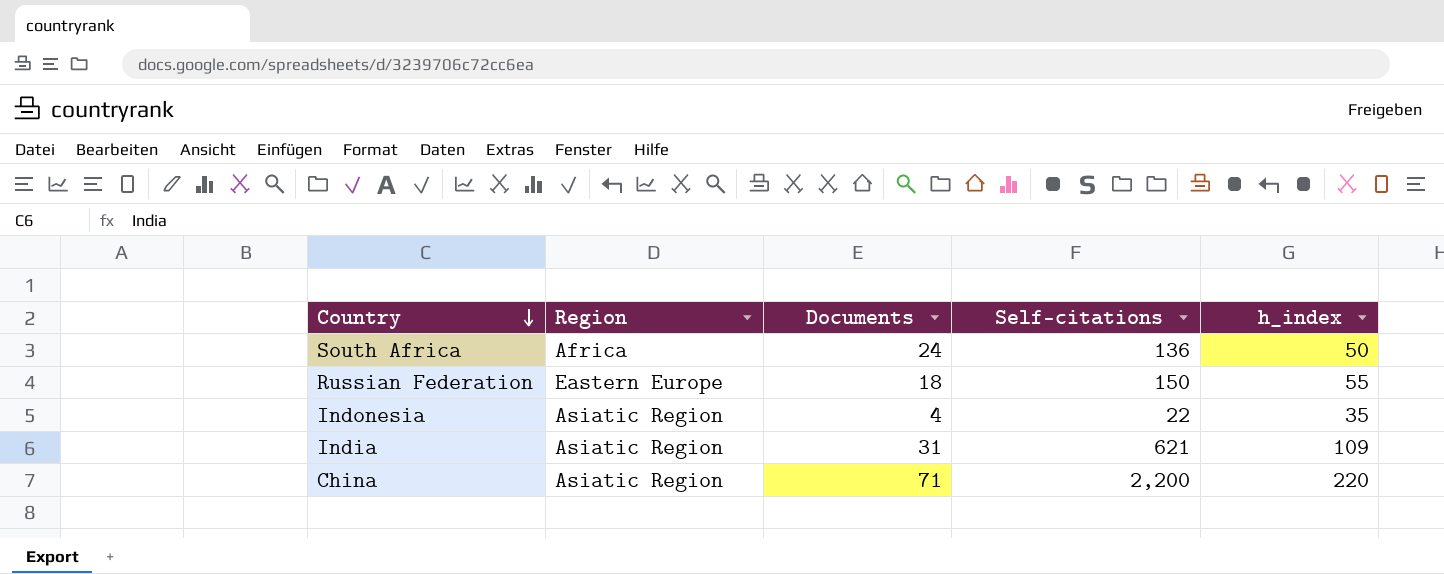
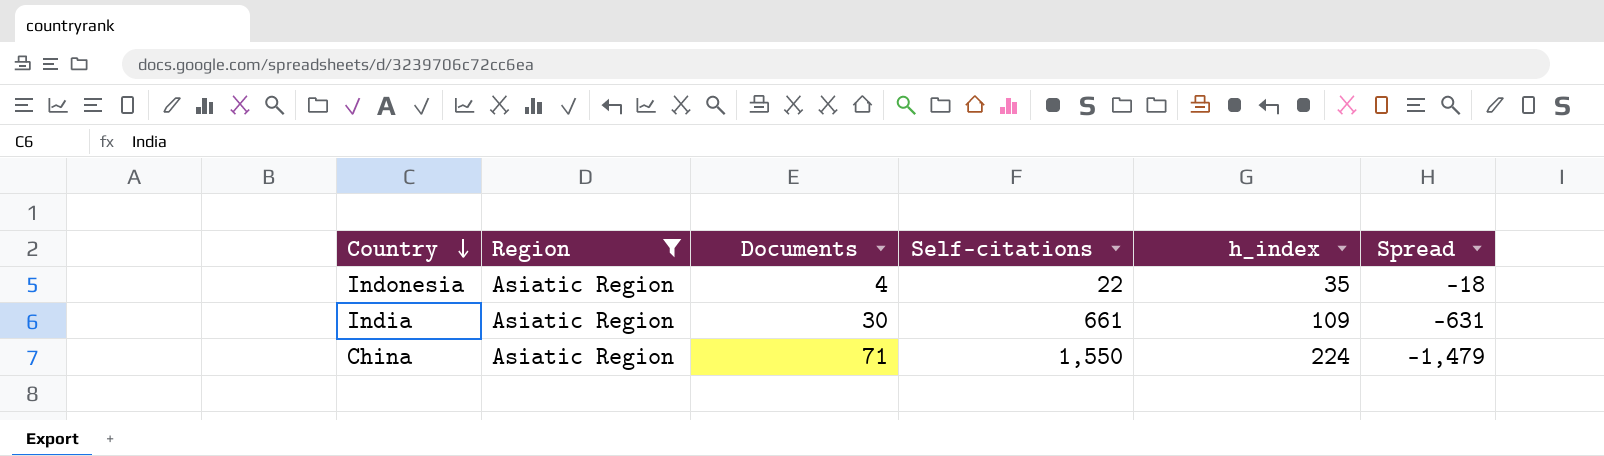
filter: none -> Region = Asiatic Region
column Spread | formula: none -> [Documents] - [Self-citations]
India | Documents: 31 -> 30
India | Self-citations: 621 -> 661
China | Self-citations: 2,200 -> 1,550
China | h_index: 220 -> 224

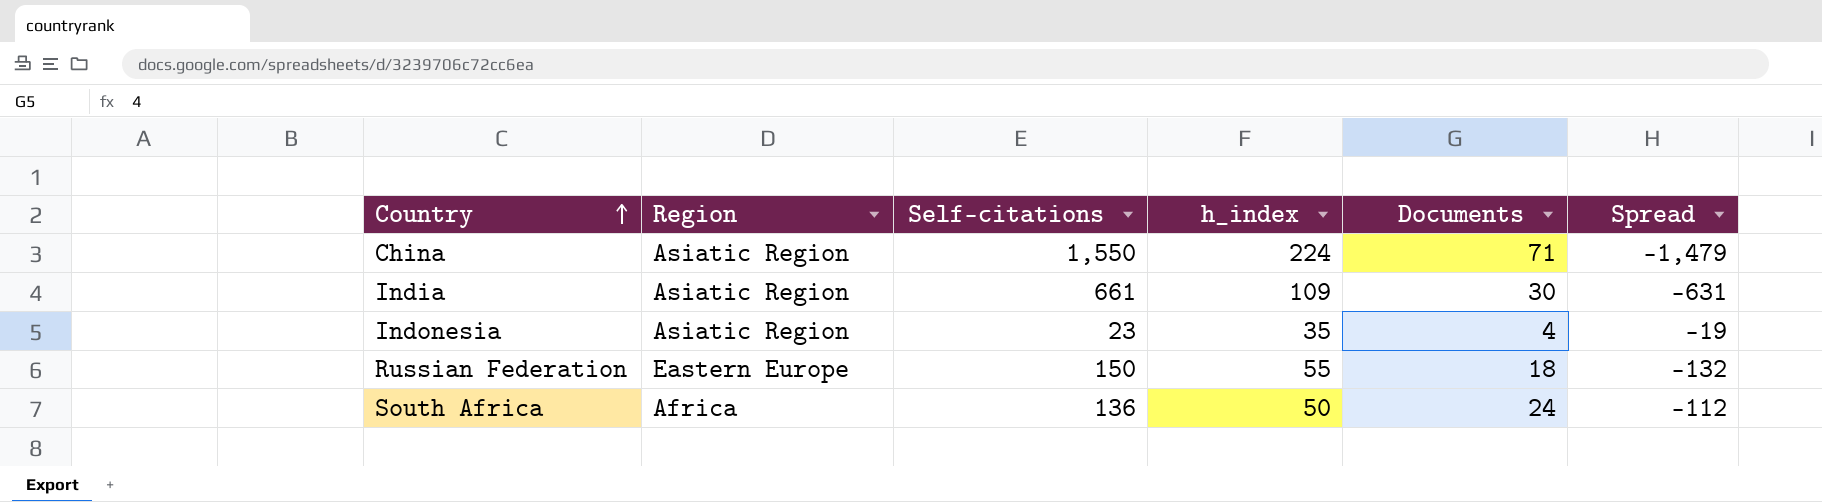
filter: Region = Asiatic Region -> none
row order: Country descending -> Country ascending
column Documents | position: 3 -> 5
Indonesia | Self-citations: 22 -> 23
Indonesia | Spread: -18 -> -19

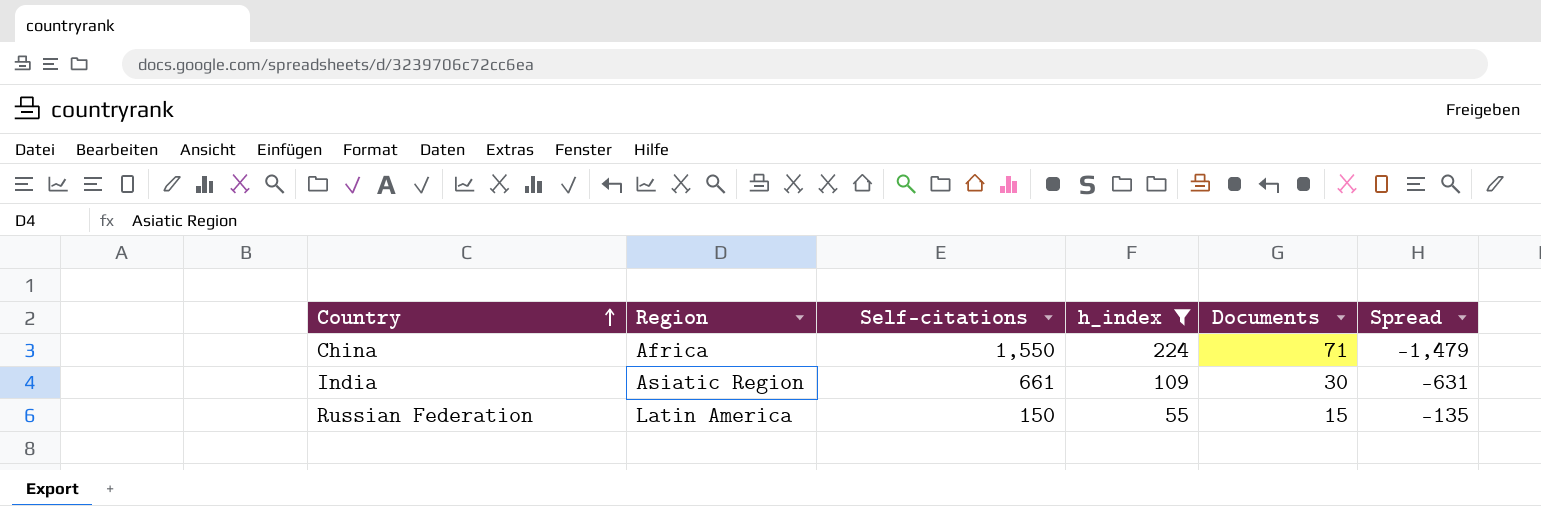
filter: none -> h_index >= 55
China | Region: Asiatic Region -> Africa
Russian Federation | Region: Eastern Europe -> Latin America
Russian Federation | Documents: 18 -> 15
Russian Federation | Spread: -132 -> -135

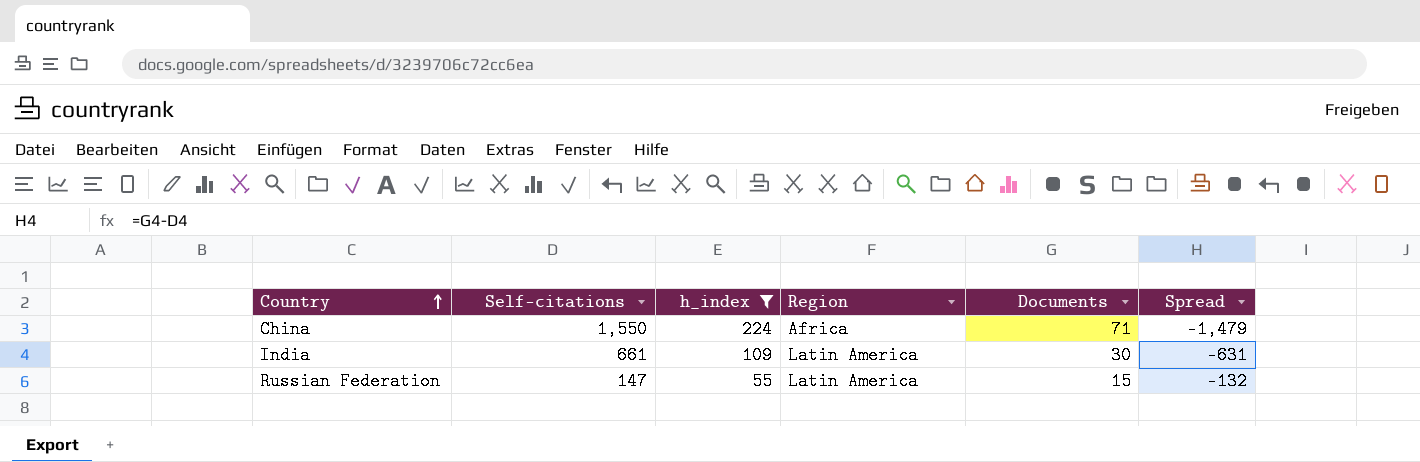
column Region | position: 2 -> 4
India | Region: Asiatic Region -> Latin America
Russian Federation | Self-citations: 150 -> 147
Russian Federation | Spread: -135 -> -132

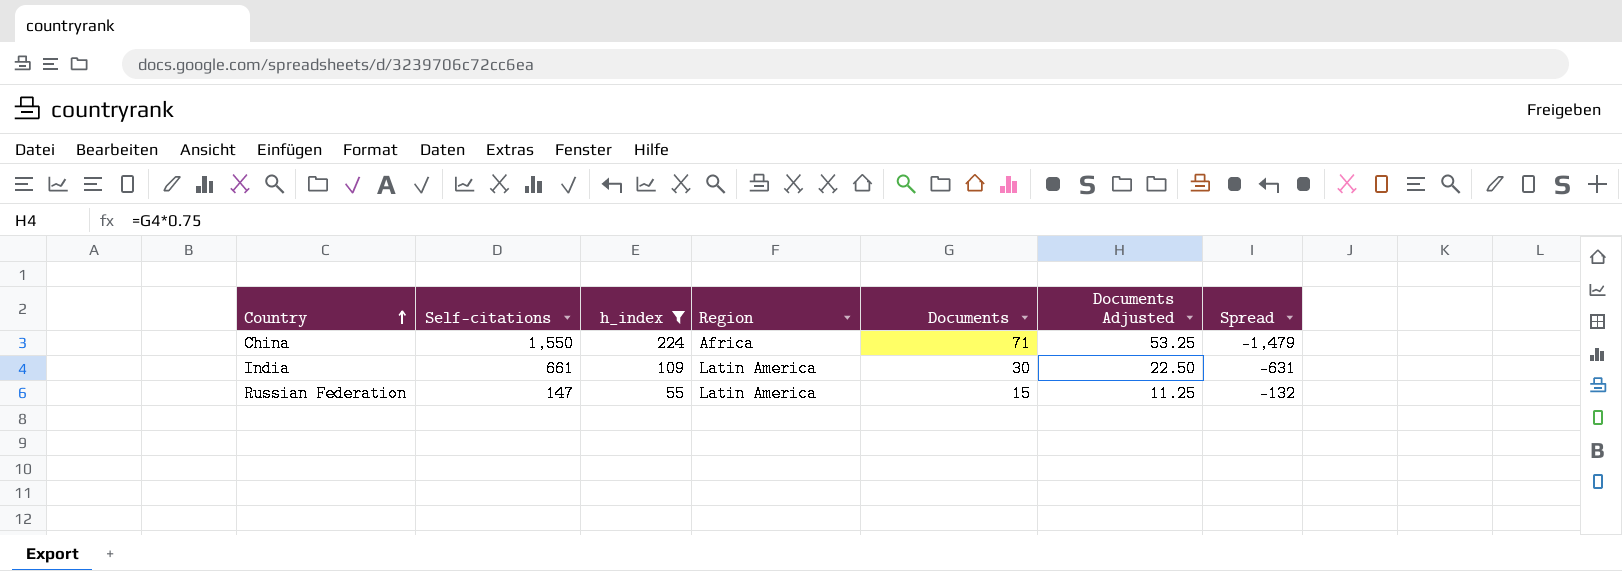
column Documents Adjusted | formula: none -> [Documents] * 0.75

